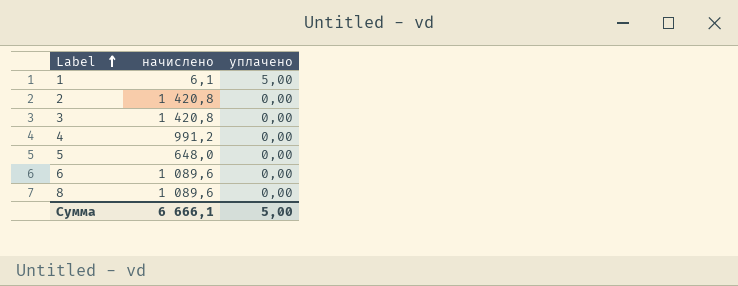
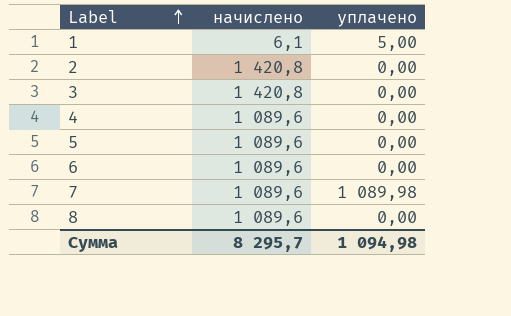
4 | начислено: 991,2 -> 1 089,6
5 | начислено: 648,0 -> 1 089,6
row 7: none -> 1 089,6 | 1 089,98
Сумма | начислено: 6 666,1 -> 8 295,7
Сумма | уплачено: 5,00 -> 1 094,98

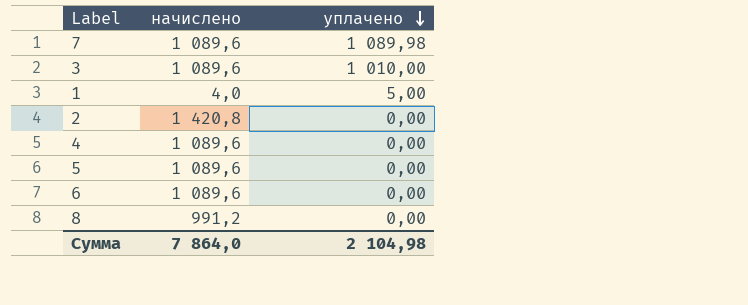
row order: Label ascending -> уплачено descending
3 | начислено: 1 420,8 -> 1 089,6
3 | уплачено: 0,00 -> 1 010,00
1 | начислено: 6,1 -> 4,0
8 | начислено: 1 089,6 -> 991,2
Сумма | начислено: 8 295,7 -> 7 864,0
Сумма | уплачено: 1 094,98 -> 2 104,98

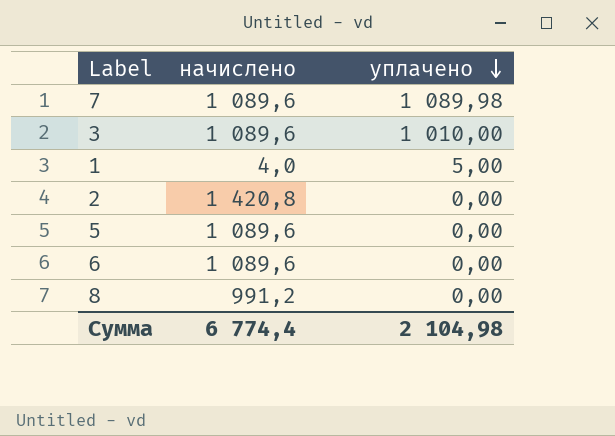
row 4: 1 089,6 | 0,00 -> none
Сумма | начислено: 7 864,0 -> 6 774,4

